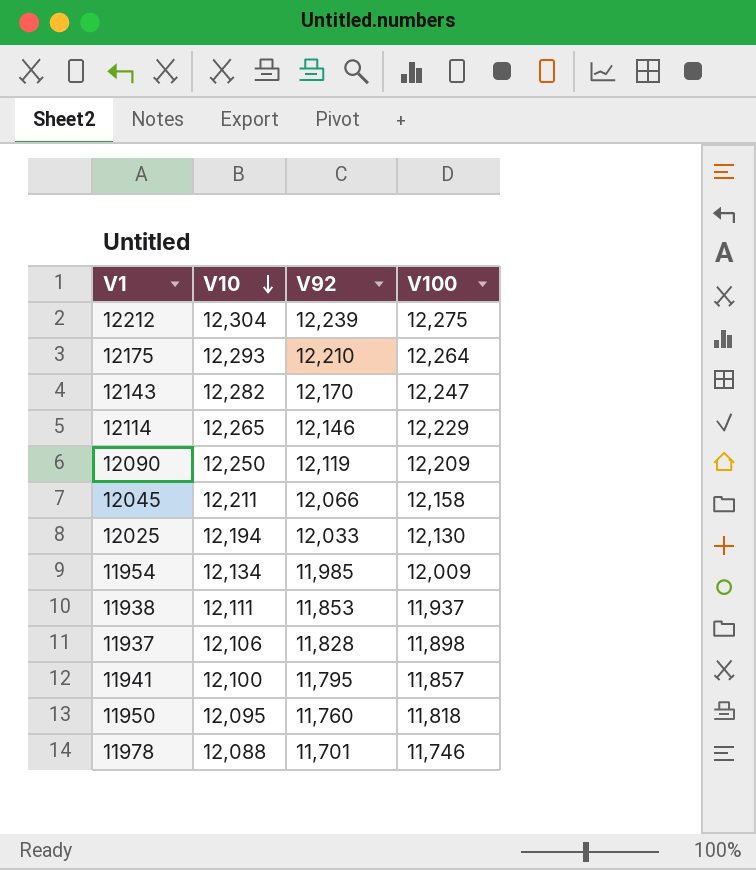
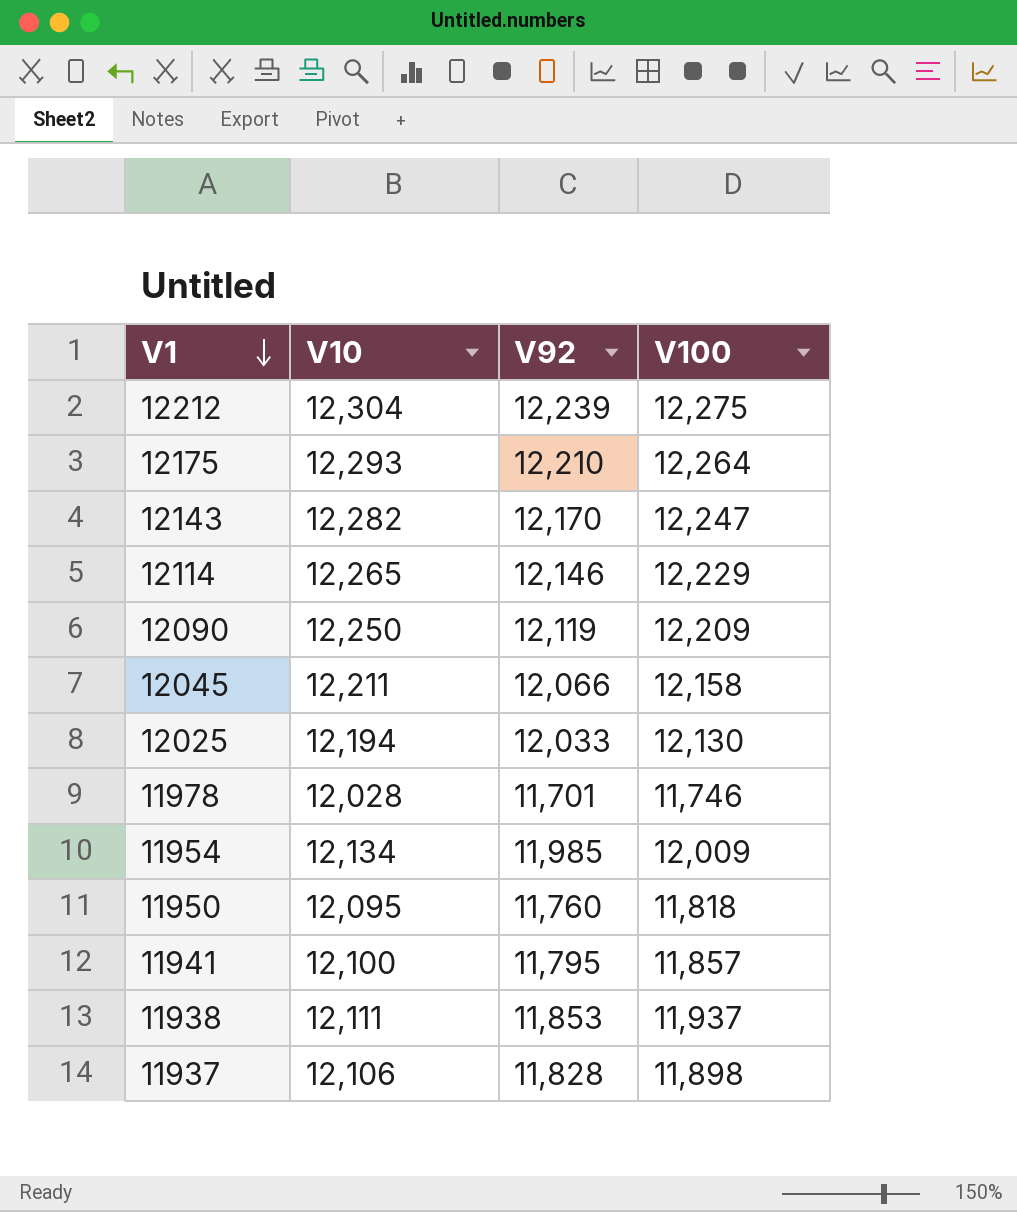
row order: V10 descending -> V1 descending
11978 | V10: 12,088 -> 12,028

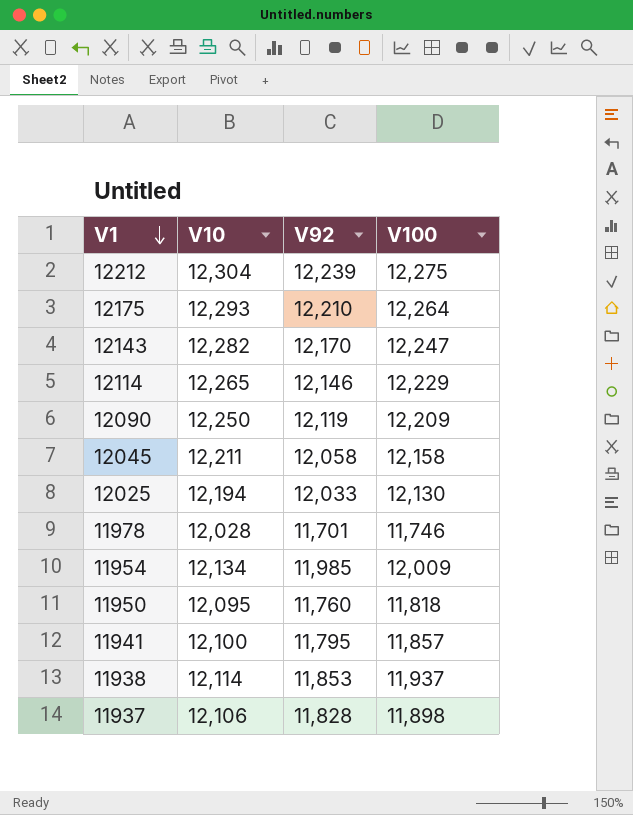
12045 | V92: 12,066 -> 12,058
11938 | V10: 12,111 -> 12,114

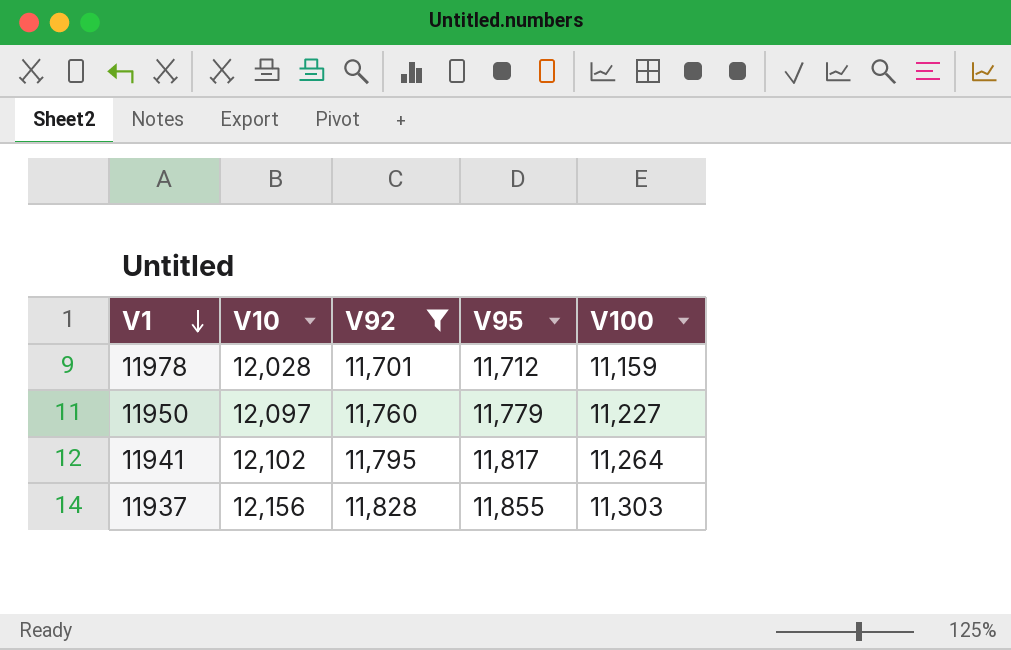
filter: none -> V92 <= 11,828
column V95 | position: none -> 4
11978 | V100: 11,746 -> 11,159
11950 | V10: 12,095 -> 12,097
11950 | V100: 11,818 -> 11,227
11941 | V10: 12,100 -> 12,102
11941 | V100: 11,857 -> 11,264
11937 | V10: 12,106 -> 12,156
11937 | V100: 11,898 -> 11,303

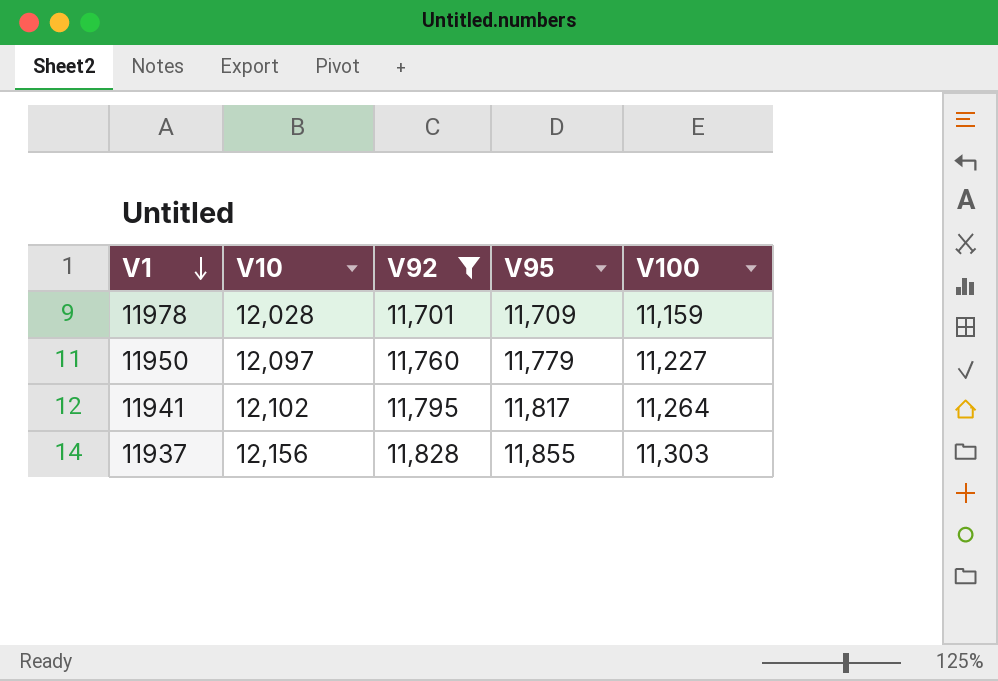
11978 | V95: 11,712 -> 11,709

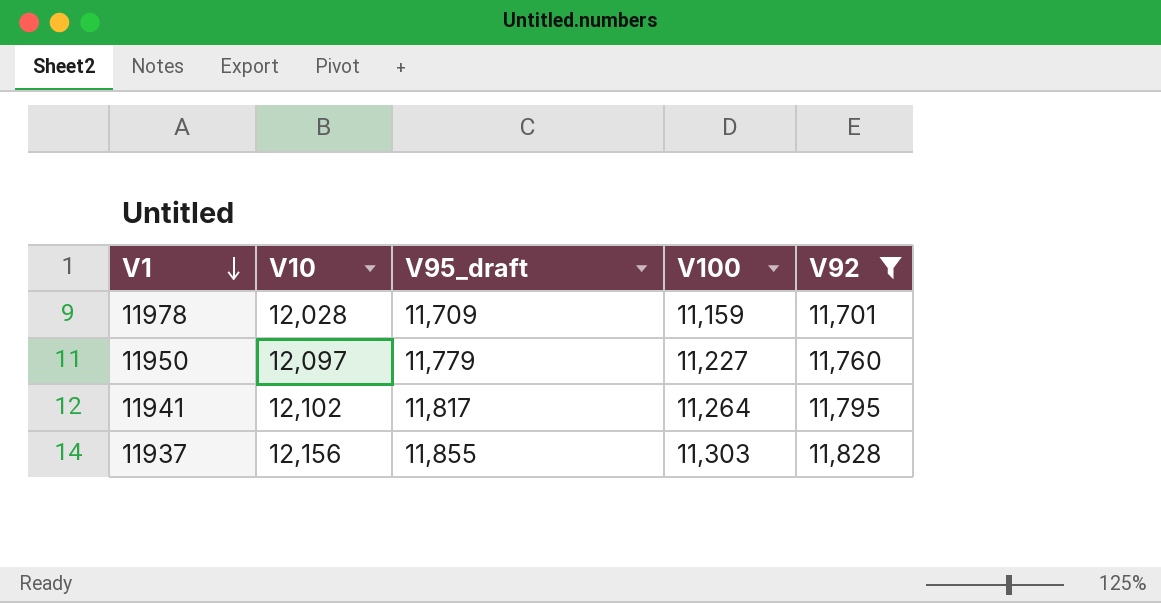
column name: V95 -> V95_draft
column V92 | position: 3 -> 5

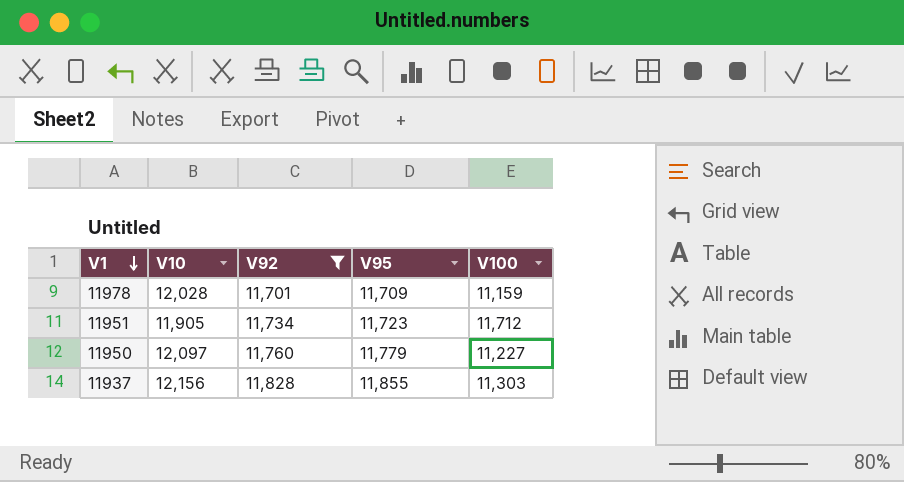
column V92 | position: 5 -> 3
column name: V95_draft -> V95
row 11941: 12,102 | 11,817 | 11,264 | 11,795 -> none
row 11951: none -> 11,905 | 11,734 | 11,723 | 11,712

